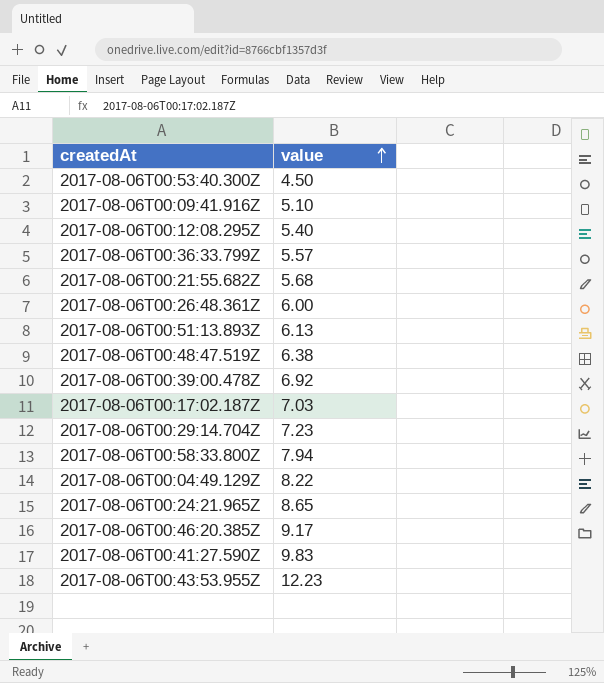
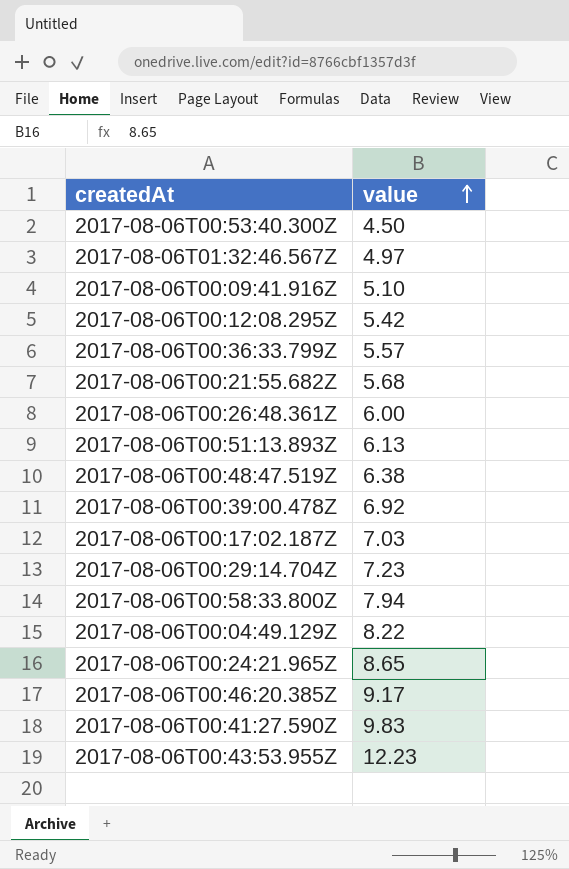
row 2017-08-06T01:32:46.567Z: none -> 4.97
2017-08-06T00:12:08.295Z | value: 5.40 -> 5.42

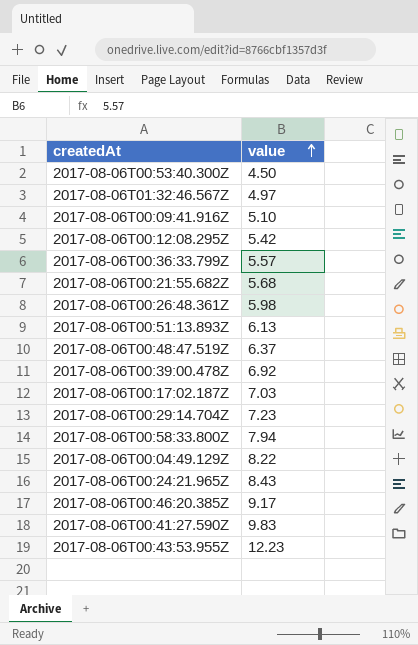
2017-08-06T00:26:48.361Z | value: 6.00 -> 5.98
2017-08-06T00:48:47.519Z | value: 6.38 -> 6.37
2017-08-06T00:24:21.965Z | value: 8.65 -> 8.43

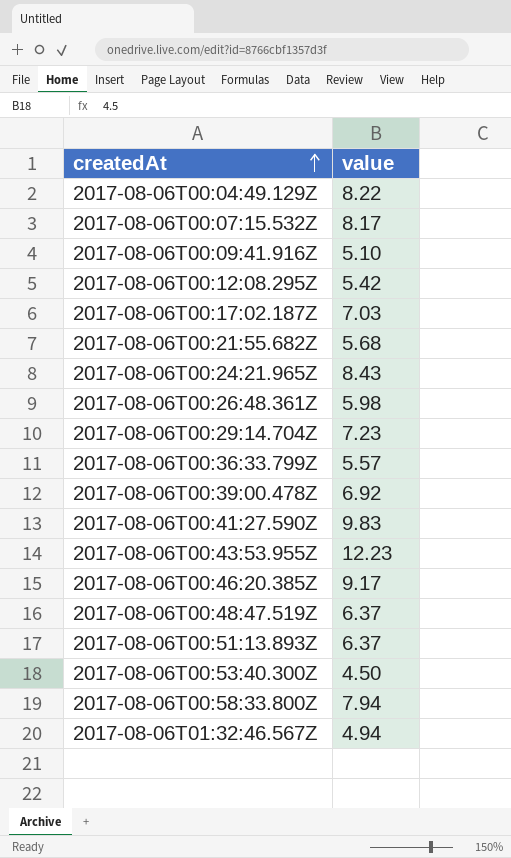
row order: value ascending -> createdAt ascending
row 2017-08-06T00:07:15.532Z: none -> 8.17
2017-08-06T00:51:13.893Z | value: 6.13 -> 6.37
2017-08-06T01:32:46.567Z | value: 4.97 -> 4.94

